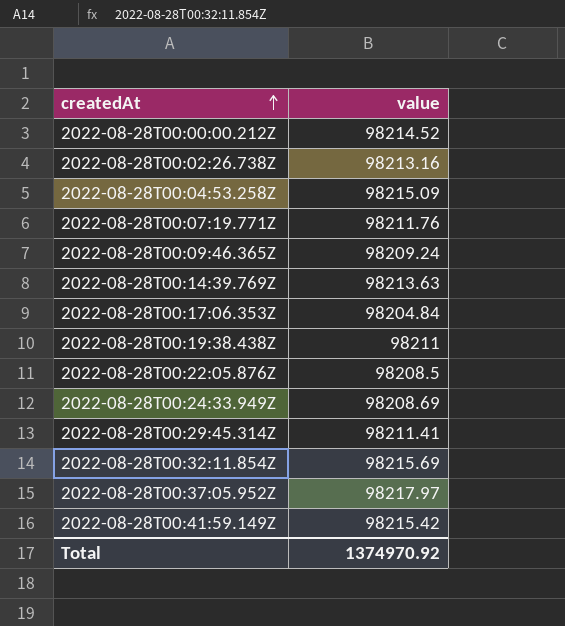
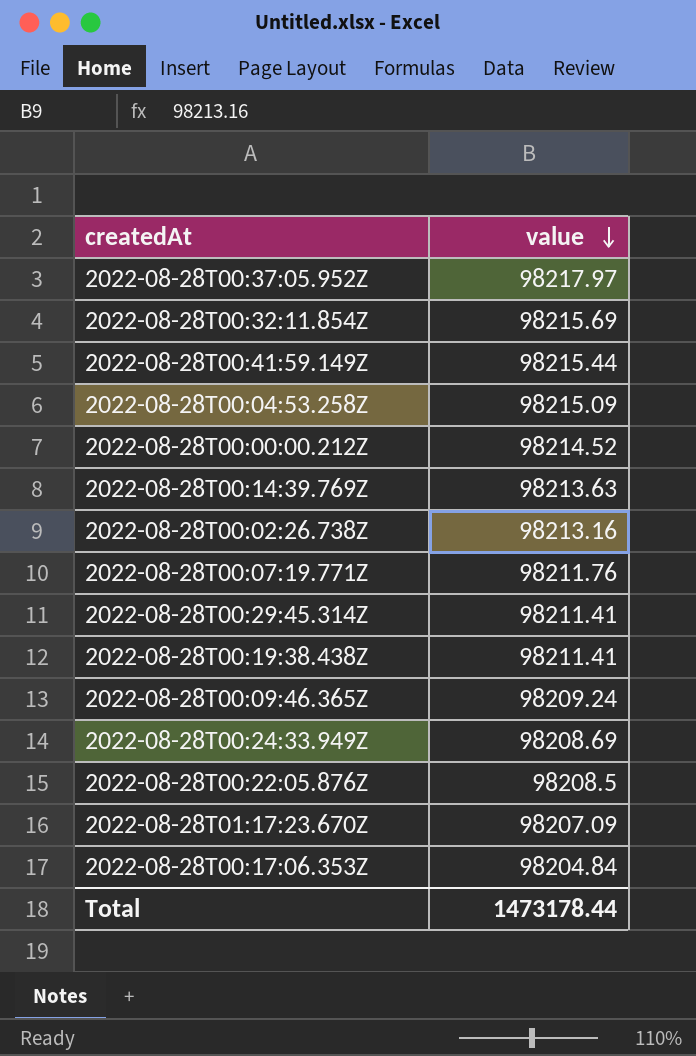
row order: createdAt ascending -> value descending
2022-08-28T00:41:59.149Z | value: 98215.42 -> 98215.44
2022-08-28T00:19:38.438Z | value: 98211 -> 98211.41
row 2022-08-28T01:17:23.670Z: none -> 98207.09
Total | value: 1374970.92 -> 1473178.44

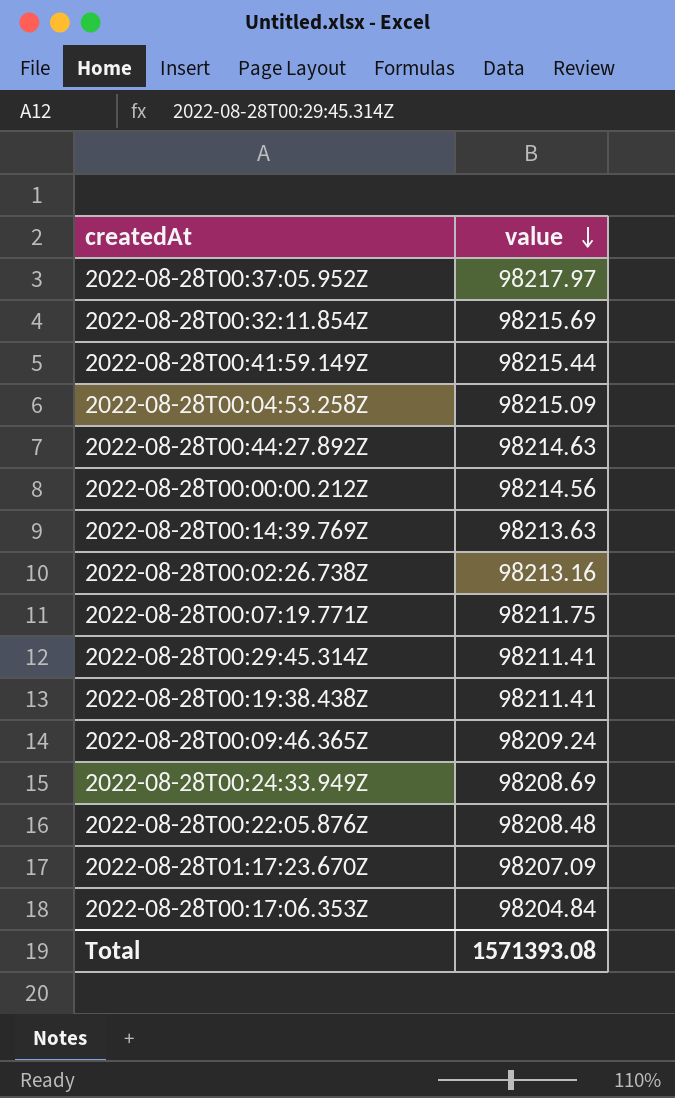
row 2022-08-28T00:44:27.892Z: none -> 98214.63
2022-08-28T00:00:00.212Z | value: 98214.52 -> 98214.56
2022-08-28T00:07:19.771Z | value: 98211.76 -> 98211.75
2022-08-28T00:22:05.876Z | value: 98208.5 -> 98208.48
Total | value: 1473178.44 -> 1571393.08

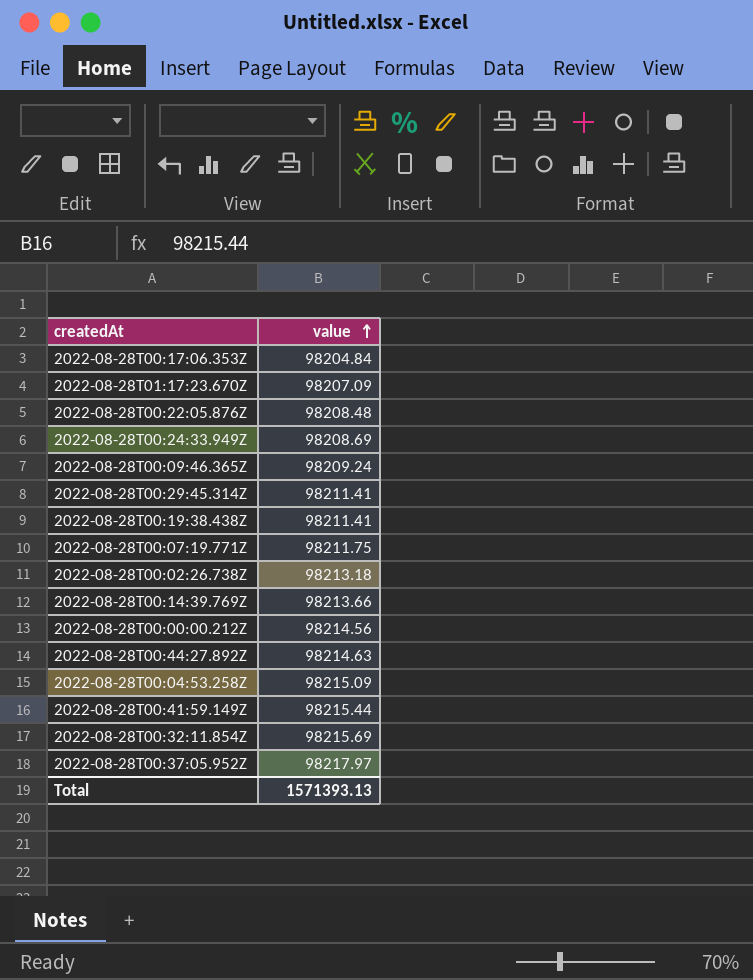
row order: value descending -> value ascending
2022-08-28T00:02:26.738Z | value: 98213.16 -> 98213.18
2022-08-28T00:14:39.769Z | value: 98213.63 -> 98213.66
Total | value: 1571393.08 -> 1571393.13

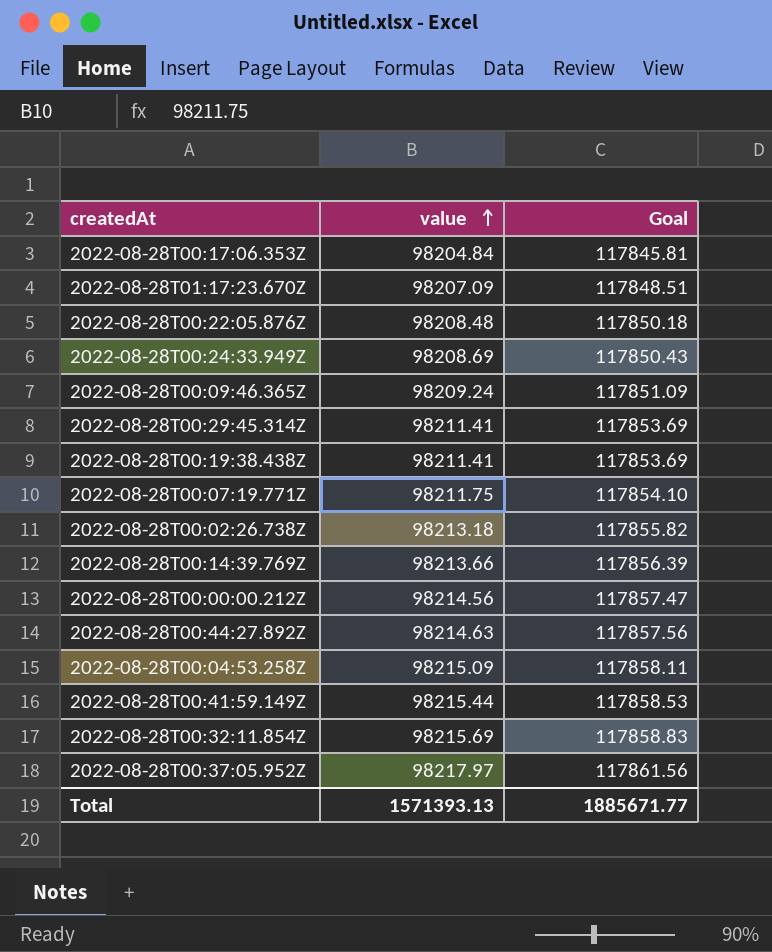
column Goal | formula: none -> [value] * 1.2

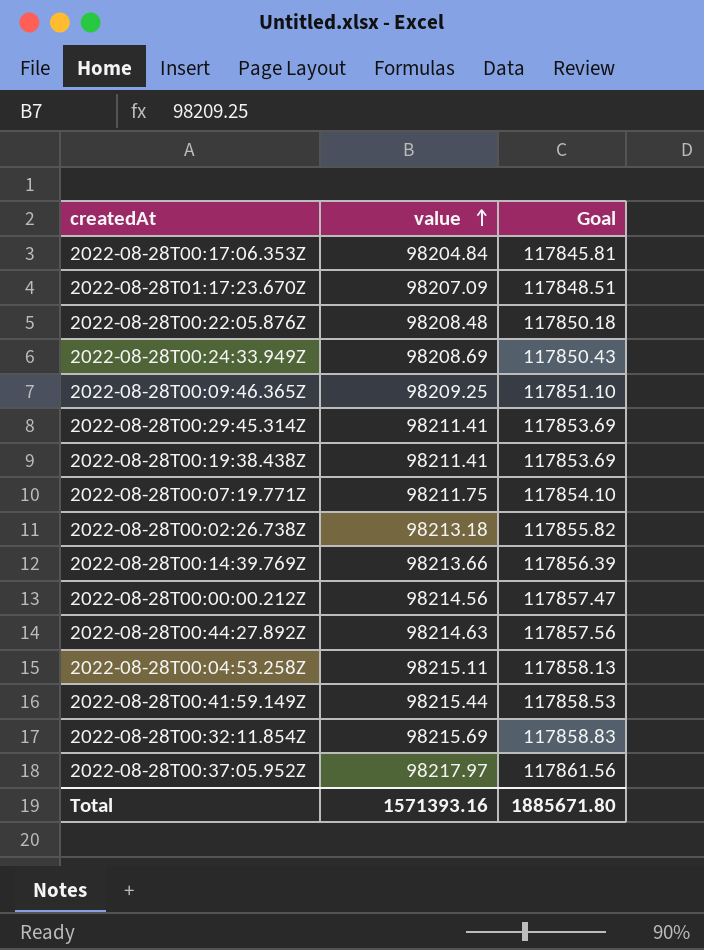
2022-08-28T00:09:46.365Z | value: 98209.24 -> 98209.25
2022-08-28T00:09:46.365Z | Goal: 117851.09 -> 117851.10
2022-08-28T00:04:53.258Z | value: 98215.09 -> 98215.11
2022-08-28T00:04:53.258Z | Goal: 117858.11 -> 117858.13
Total | value: 1571393.13 -> 1571393.16
Total | Goal: 1885671.77 -> 1885671.80

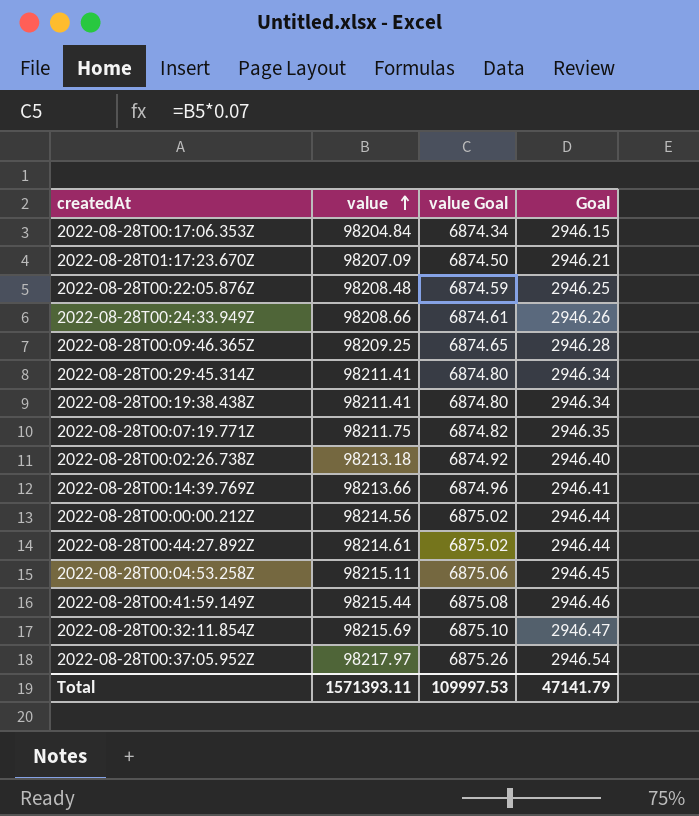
column value Goal | formula: none -> [value] * 0.07
column Goal | formula: [value] * 1.2 -> [value] * 0.03
2022-08-28T00:24:33.949Z | value: 98208.69 -> 98208.66
2022-08-28T00:44:27.892Z | value: 98214.63 -> 98214.61
Total | value: 1571393.16 -> 1571393.11
Total | Goal: 1885671.80 -> 47141.79

